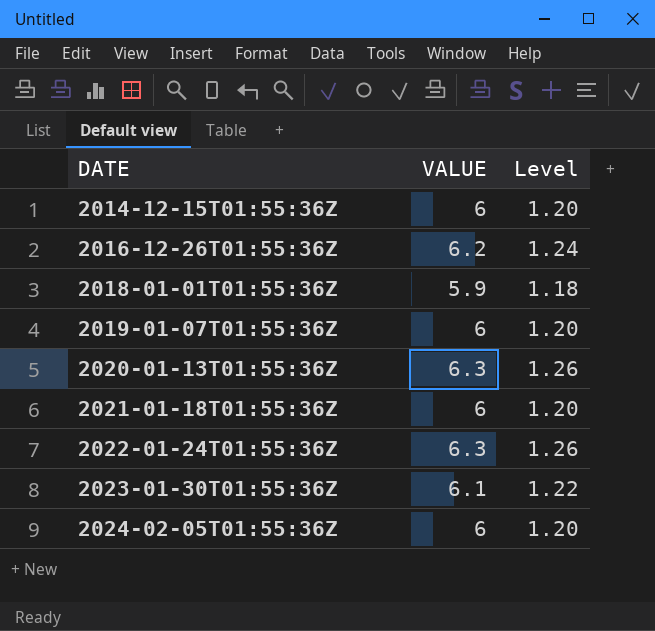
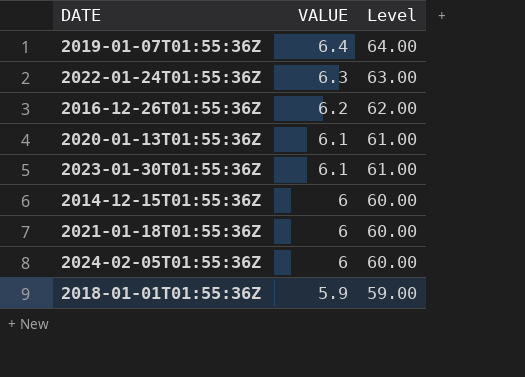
row order: DATE ascending -> VALUE descending
column Level | formula: [VALUE] * 0.2 -> [VALUE] * 10
2019-01-07T01:55:36Z | VALUE: 6 -> 6.4
2020-01-13T01:55:36Z | VALUE: 6.3 -> 6.1

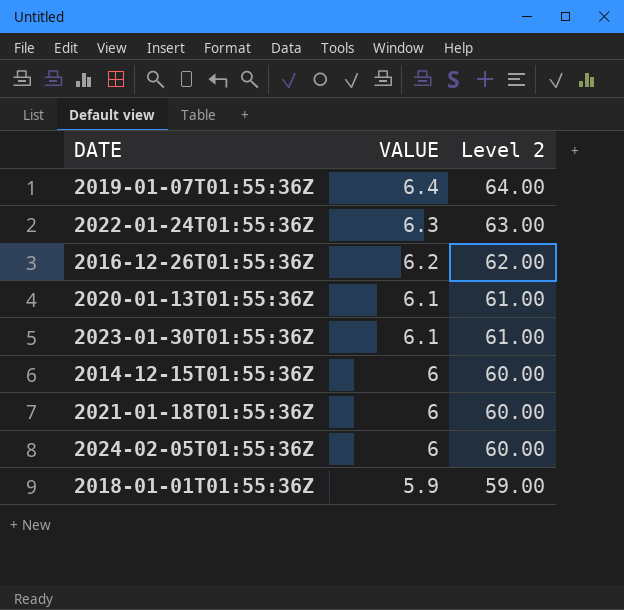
column name: Level -> Level 2

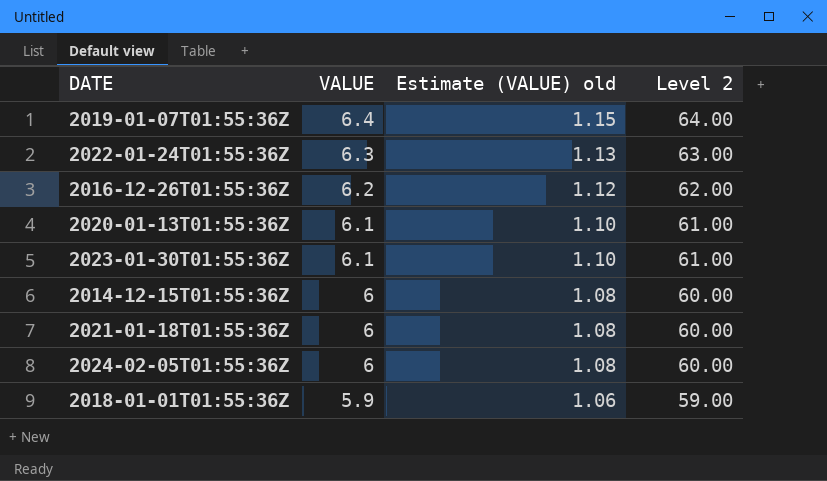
column Estimate (VALUE) old | formula: none -> [VALUE] * 0.18

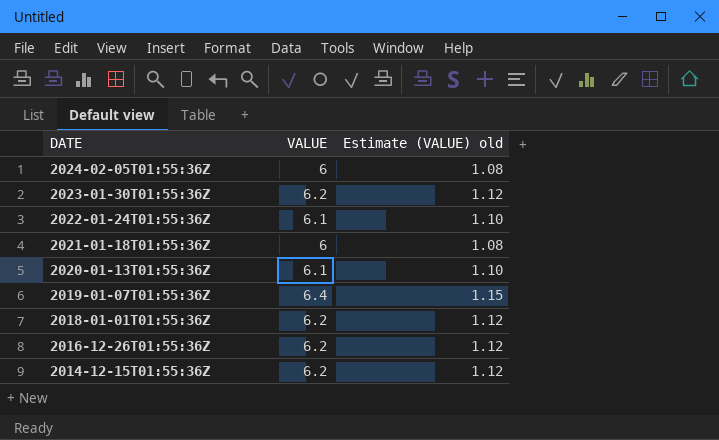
row order: VALUE descending -> DATE descending
column Level 2 | formula: [VALUE] * 10 -> none
2023-01-30T01:55:36Z | VALUE: 6.1 -> 6.2
2023-01-30T01:55:36Z | Estimate (VALUE) old: 1.10 -> 1.12
2022-01-24T01:55:36Z | VALUE: 6.3 -> 6.1
2022-01-24T01:55:36Z | Estimate (VALUE) old: 1.13 -> 1.10
2018-01-01T01:55:36Z | VALUE: 5.9 -> 6.2
2018-01-01T01:55:36Z | Estimate (VALUE) old: 1.06 -> 1.12
2014-12-15T01:55:36Z | VALUE: 6 -> 6.2
2014-12-15T01:55:36Z | Estimate (VALUE) old: 1.08 -> 1.12

